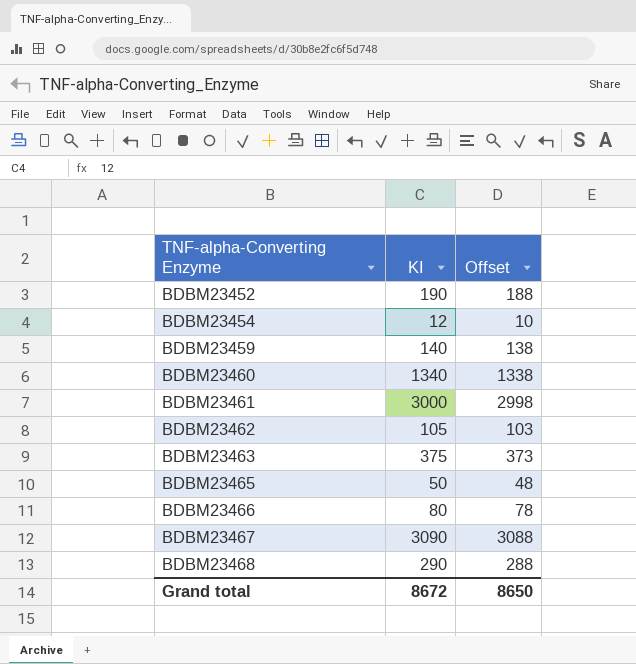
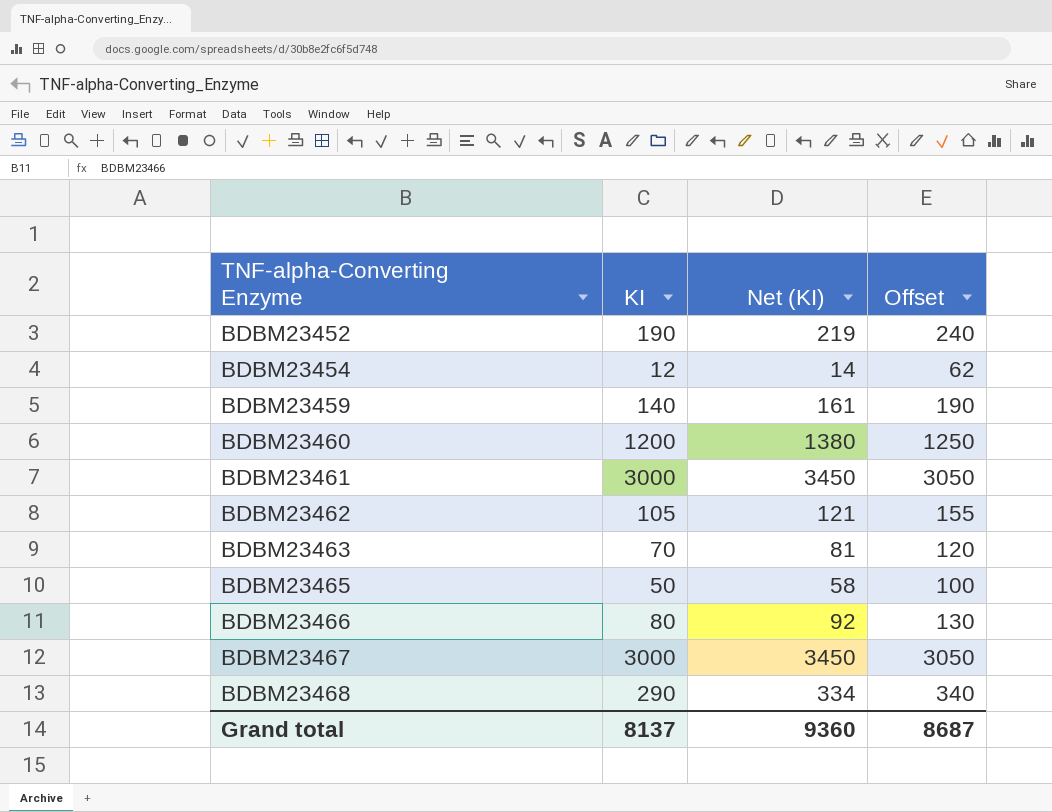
column Net (KI) | formula: none -> [KI] * 1.15
column Offset | formula: [KI] - 2 -> [KI] + 50
BDBM23460 | KI: 1340 -> 1200
BDBM23463 | KI: 375 -> 70
BDBM23467 | KI: 3090 -> 3000
Grand total | KI: 8672 -> 8137
Grand total | Offset: 8650 -> 8687

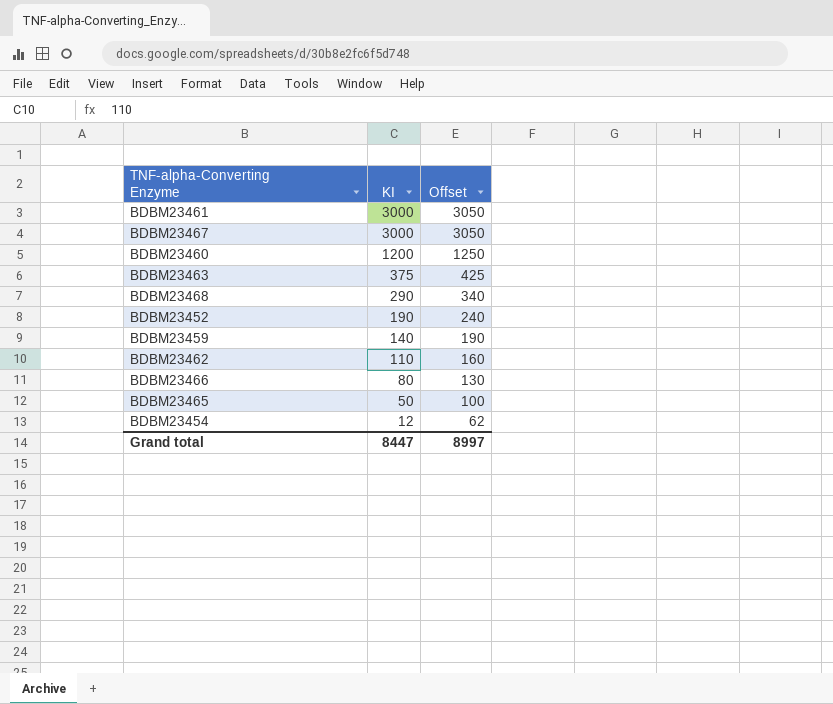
row order: TNF-alpha-Converting Enzyme ascending -> KI descending
column Net (KI) | formula: [KI] * 1.15 -> none
BDBM23463 | KI: 70 -> 375
BDBM23463 | Offset: 120 -> 425
BDBM23462 | KI: 105 -> 110
BDBM23462 | Offset: 155 -> 160
Grand total | KI: 8137 -> 8447
Grand total | Offset: 8687 -> 8997

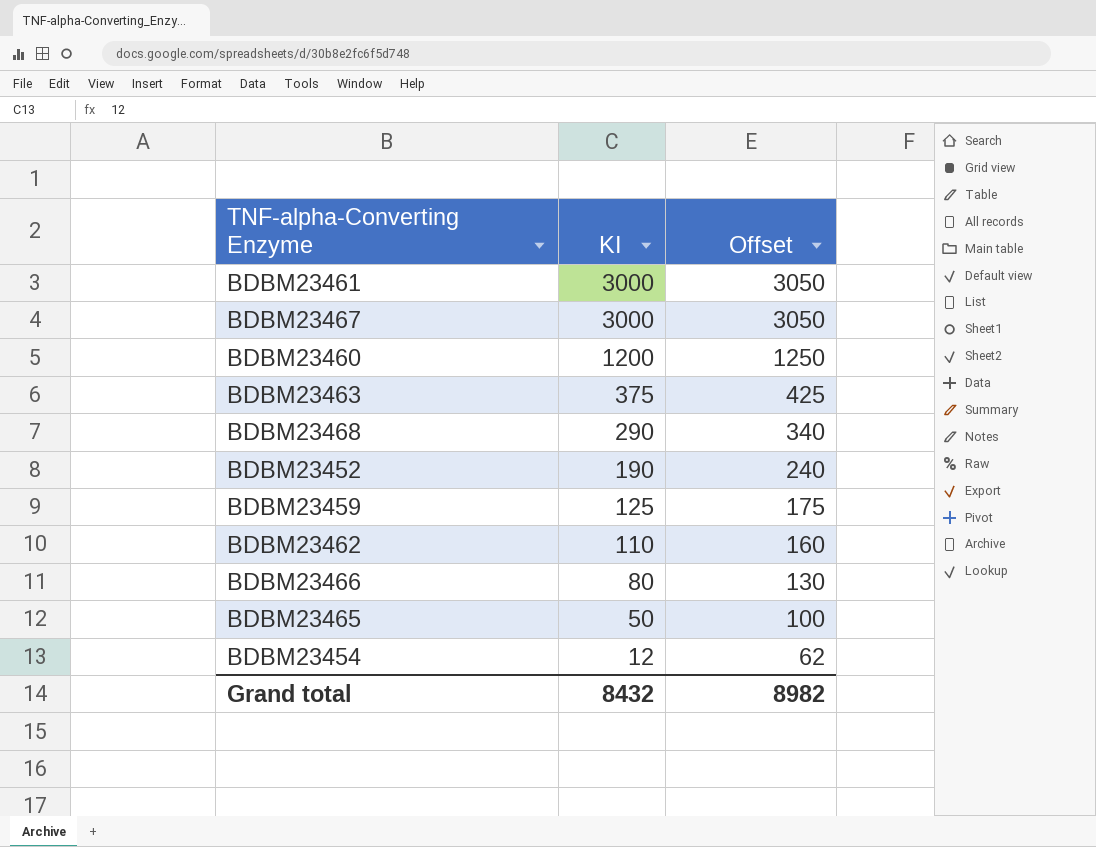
BDBM23459 | KI: 140 -> 125
BDBM23459 | Offset: 190 -> 175
Grand total | KI: 8447 -> 8432
Grand total | Offset: 8997 -> 8982

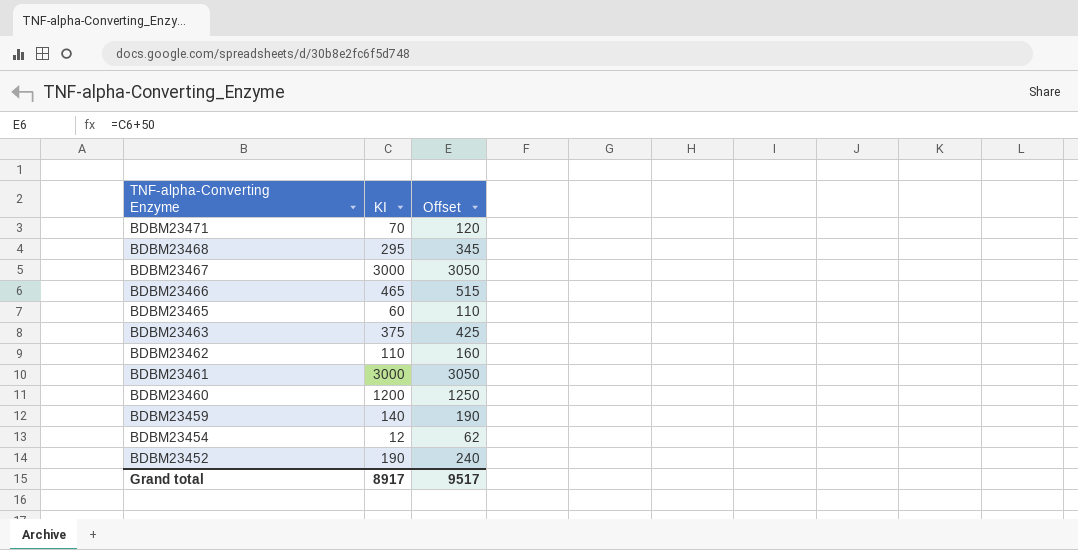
row order: KI descending -> TNF-alpha-Converting Enzyme descending
row BDBM23471: none -> 70 | 120
BDBM23468 | KI: 290 -> 295
BDBM23468 | Offset: 340 -> 345
BDBM23466 | KI: 80 -> 465
BDBM23466 | Offset: 130 -> 515
BDBM23465 | KI: 50 -> 60
BDBM23465 | Offset: 100 -> 110
BDBM23459 | KI: 125 -> 140
BDBM23459 | Offset: 175 -> 190
Grand total | KI: 8432 -> 8917
Grand total | Offset: 8982 -> 9517

